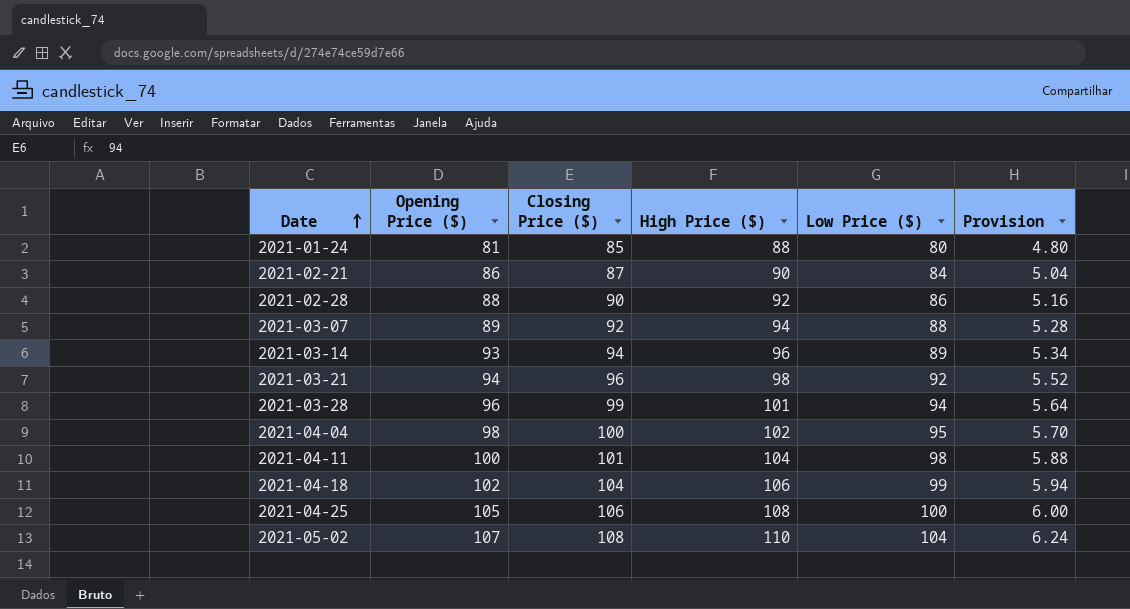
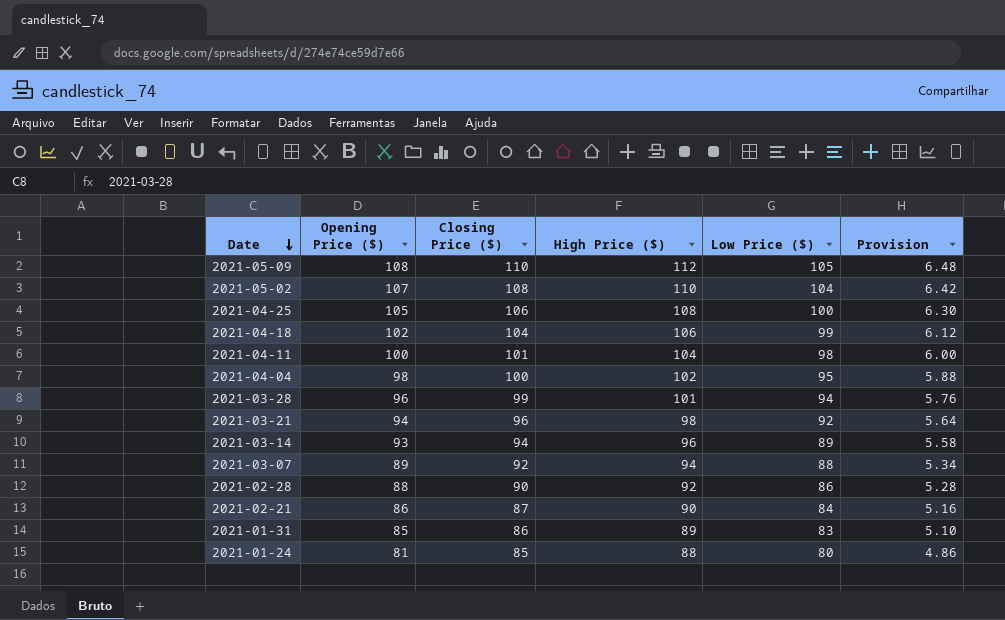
row order: Date ascending -> Date descending
column Provision | formula: [Low Price ($)] * 0.06 -> [Opening Price ($)] * 0.06
row 2021-05-09: none -> 108 | 110 | 112 | 105 | 6.48
row 2021-01-31: none -> 85 | 86 | 89 | 83 | 5.10

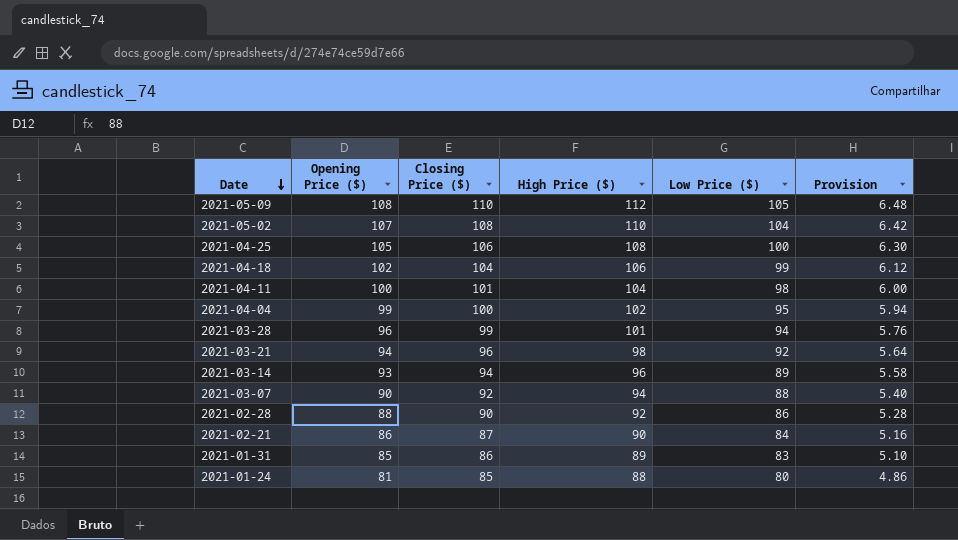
2021-04-04 | Opening Price ($): 98 -> 99
2021-04-04 | Provision: 5.88 -> 5.94
2021-03-07 | Opening Price ($): 89 -> 90
2021-03-07 | Provision: 5.34 -> 5.40

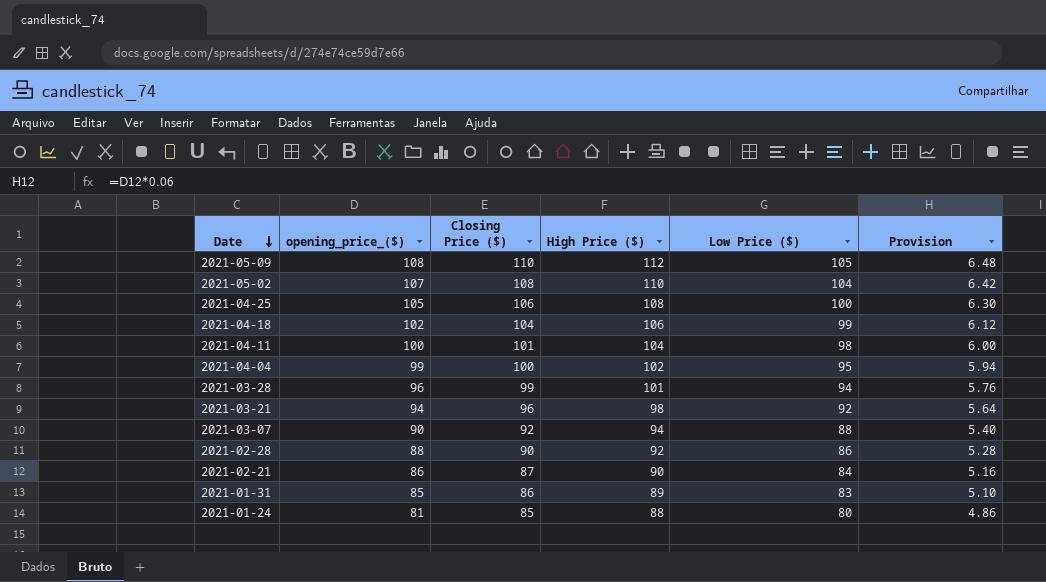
column name: Opening Price ($) -> opening_price_($)
row 2021-03-14: 93 | 94 | 96 | 89 | 5.58 -> none

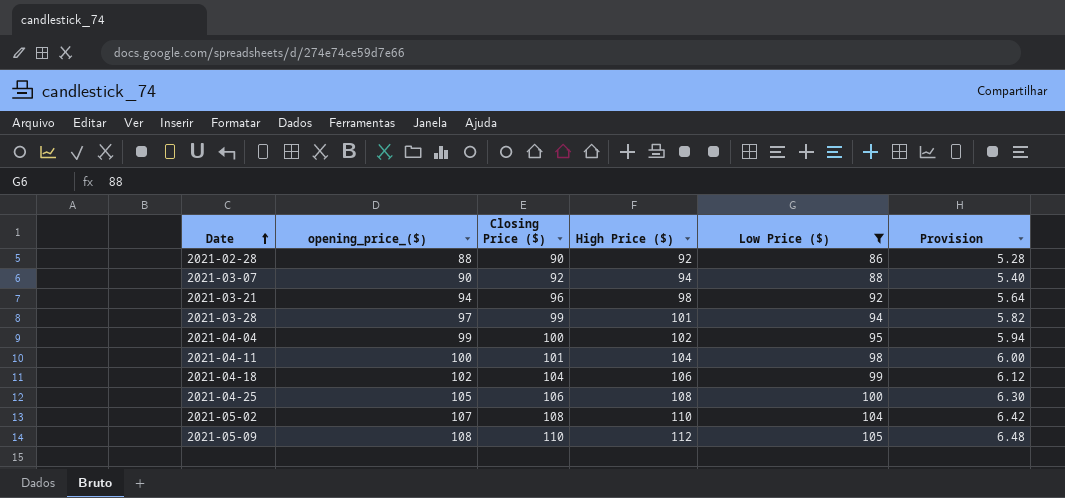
filter: none -> Low Price ($) >= 86
row order: Date descending -> Date ascending
2021-03-28 | opening_price_($): 96 -> 97
2021-03-28 | Provision: 5.76 -> 5.82

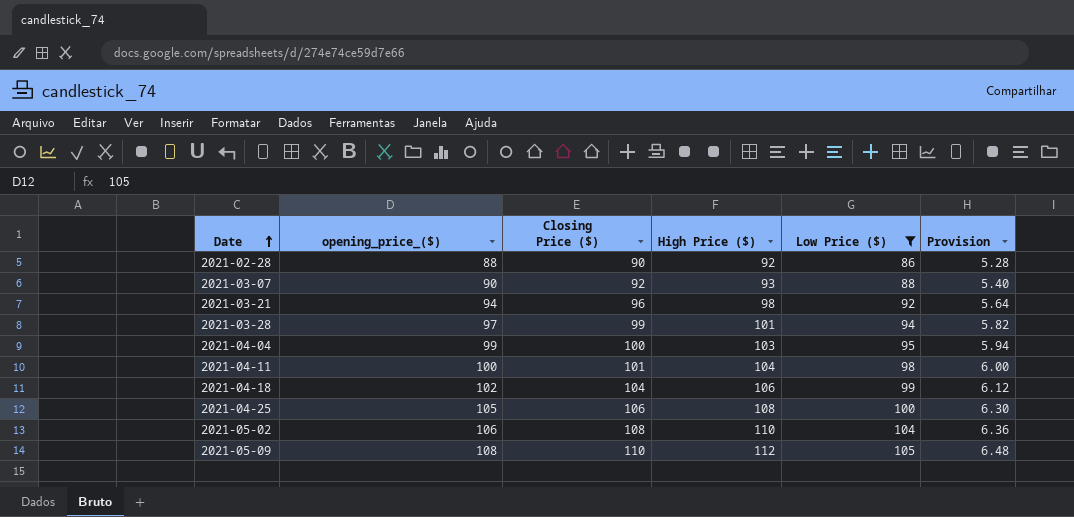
2021-03-07 | High Price ($): 94 -> 93
2021-04-04 | High Price ($): 102 -> 103
2021-05-02 | opening_price_($): 107 -> 106
2021-05-02 | Provision: 6.42 -> 6.36

